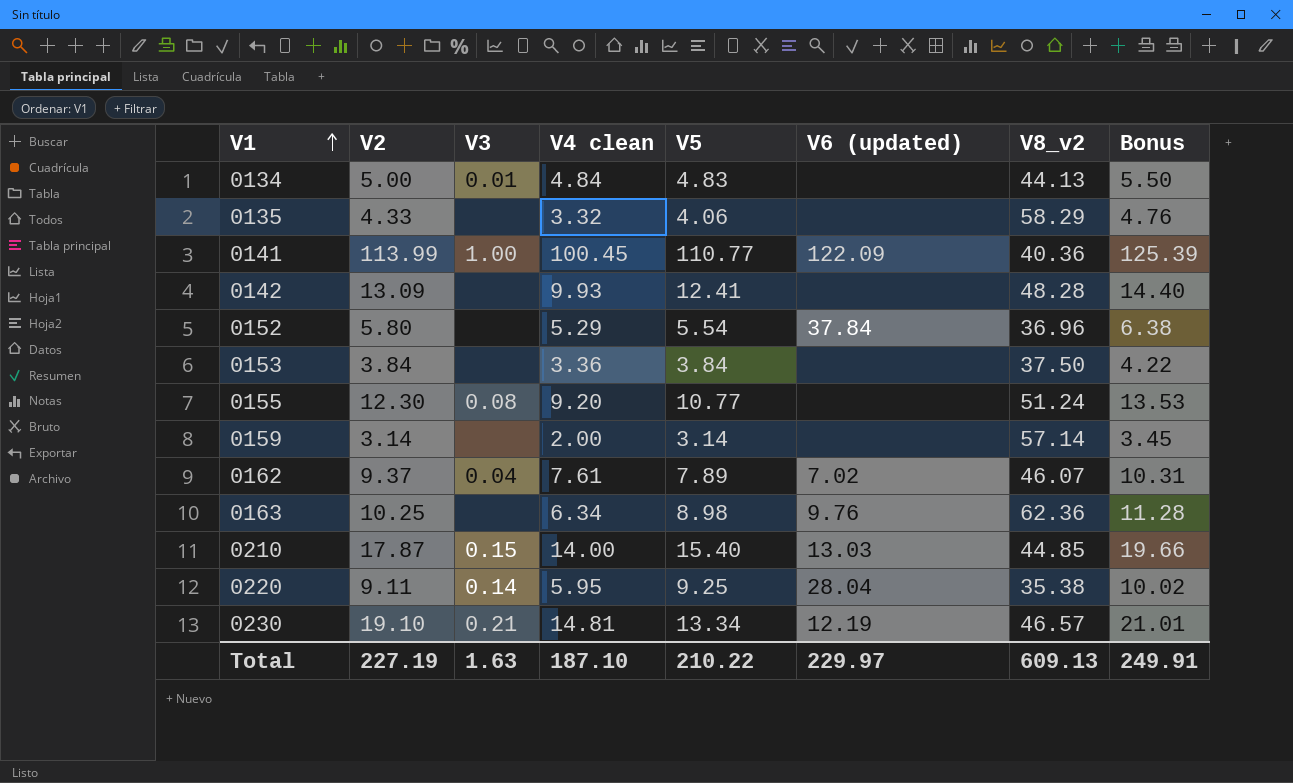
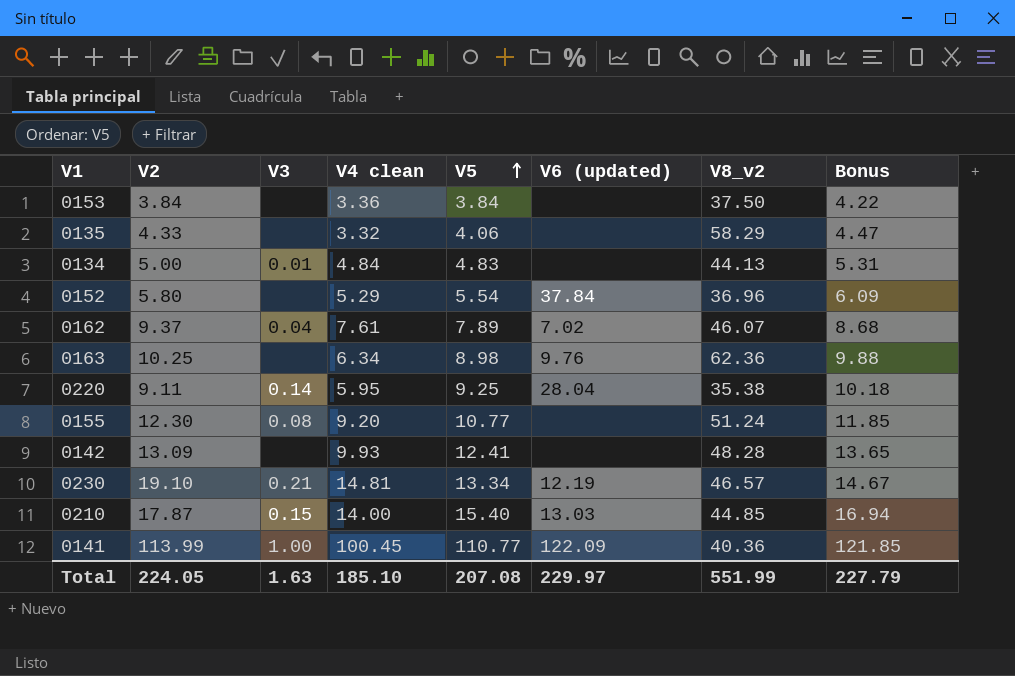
row order: V1 ascending -> V5 ascending
column Bonus | formula: [V2] * 1.1 -> [V5] * 1.1
row 0159: 3.14 | none | 2.00 | 3.14 | none | 57.14 | 3.45 -> none
Total | V2: 227.19 -> 224.05
Total | V4 clean: 187.10 -> 185.10
Total | V5: 210.22 -> 207.08
Total | V8_v2: 609.13 -> 551.99
Total | Bonus: 249.91 -> 227.79

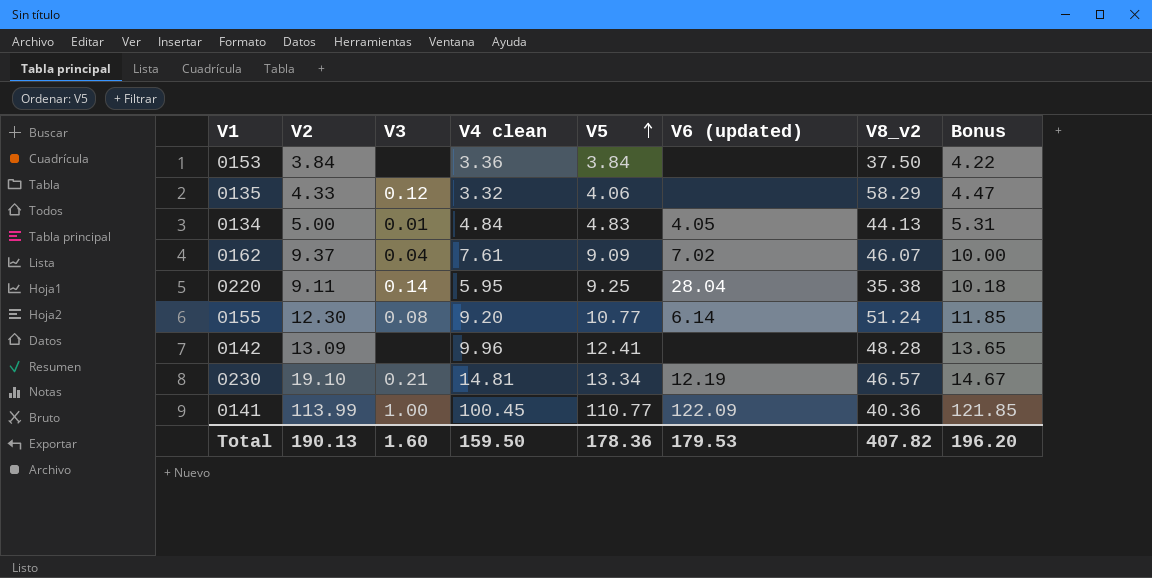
row 0152: 5.80 | none | 5.29 | 5.54 | 37.84 | 36.96 | 6.09 -> none
row 0163: 10.25 | none | 6.34 | 8.98 | 9.76 | 62.36 | 9.88 -> none
row 0210: 17.87 | 0.15 | 14.00 | 15.40 | 13.03 | 44.85 | 16.94 -> none
0135 | V3: none -> 0.12
0134 | V6 (updated): none -> 4.05
0162 | V5: 7.89 -> 9.09
0162 | Bonus: 8.68 -> 10.00
0155 | V6 (updated): none -> 6.14
0142 | V4 clean: 9.93 -> 9.96
Total | V2: 224.05 -> 190.13
Total | V3: 1.63 -> 1.60
Total | V4 clean: 185.10 -> 159.50
Total | V5: 207.08 -> 178.36
Total | V6 (updated): 229.97 -> 179.53
Total | V8_v2: 551.99 -> 407.82
Total | Bonus: 227.79 -> 196.20

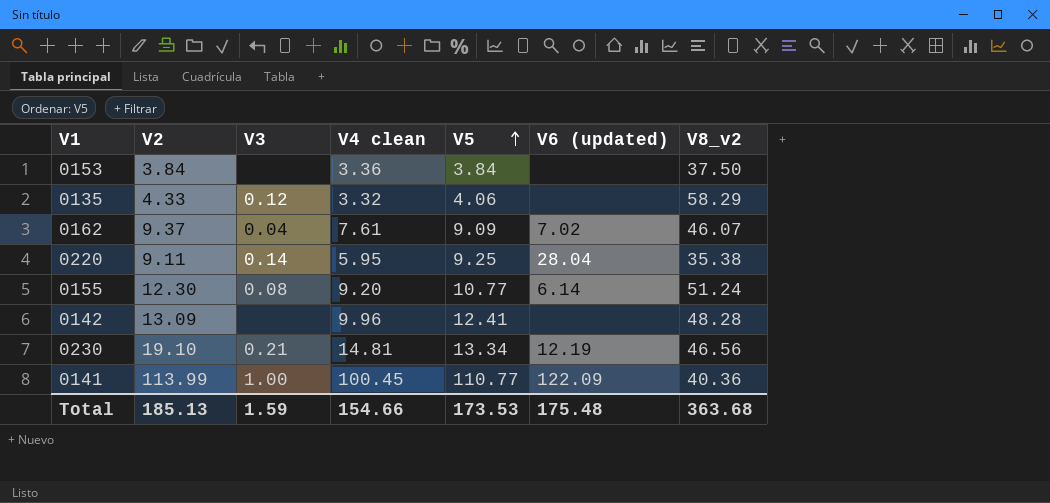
column Bonus | formula: [V5] * 1.1 -> none
row 0134: 5.00 | 0.01 | 4.84 | 4.83 | 4.05 | 44.13 | 5.31 -> none
0230 | V8_v2: 46.57 -> 46.56
Total | V2: 190.13 -> 185.13
Total | V3: 1.60 -> 1.59
Total | V4 clean: 159.50 -> 154.66
Total | V5: 178.36 -> 173.53
Total | V6 (updated): 179.53 -> 175.48
Total | V8_v2: 407.82 -> 363.68

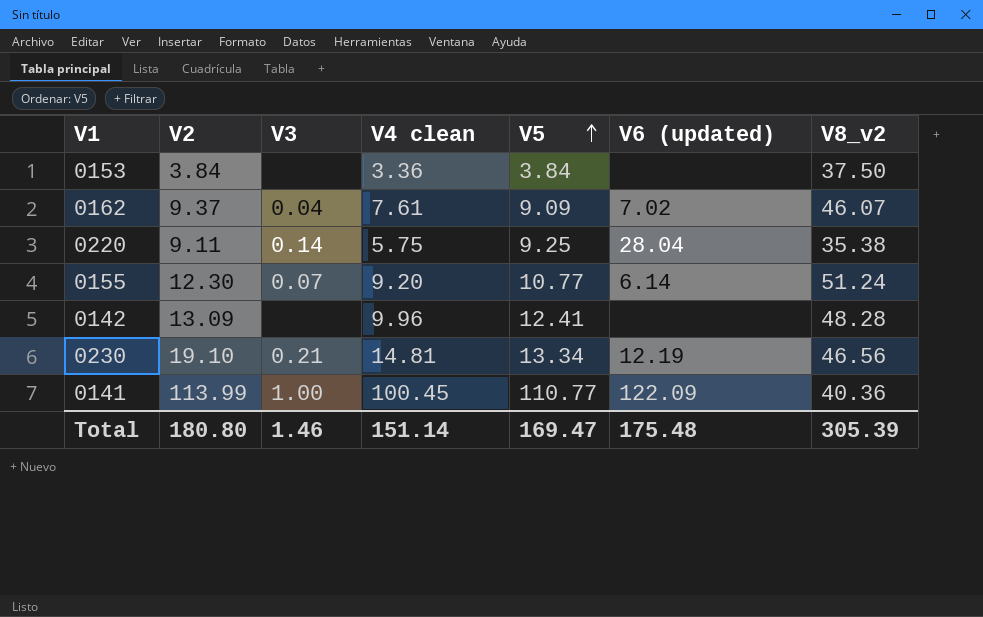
row 0135: 4.33 | 0.12 | 3.32 | 4.06 | none | 58.29 -> none
0220 | V4 clean: 5.95 -> 5.75
0155 | V3: 0.08 -> 0.07
Total | V2: 185.13 -> 180.80
Total | V3: 1.59 -> 1.46
Total | V4 clean: 154.66 -> 151.14
Total | V5: 173.53 -> 169.47
Total | V8_v2: 363.68 -> 305.39

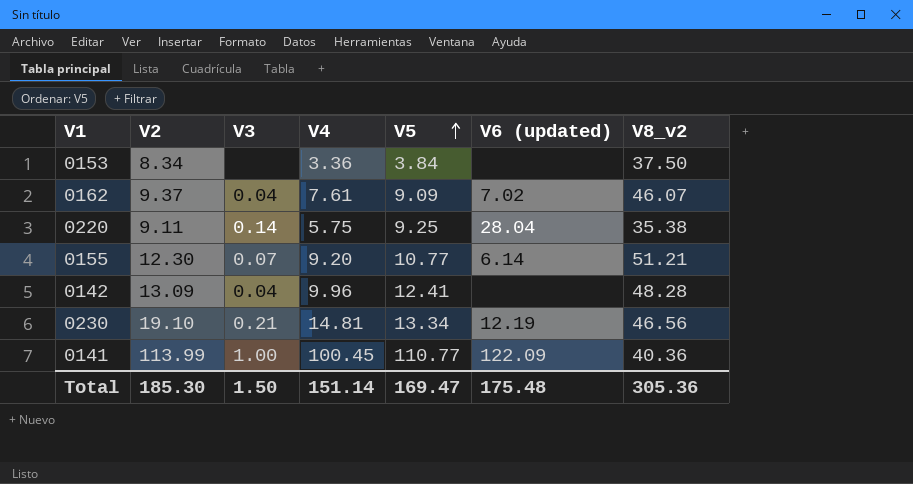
column name: V4 clean -> V4
0153 | V2: 3.84 -> 8.34
0155 | V8_v2: 51.24 -> 51.21
0142 | V3: none -> 0.04
Total | V2: 180.80 -> 185.30
Total | V3: 1.46 -> 1.50
Total | V8_v2: 305.39 -> 305.36

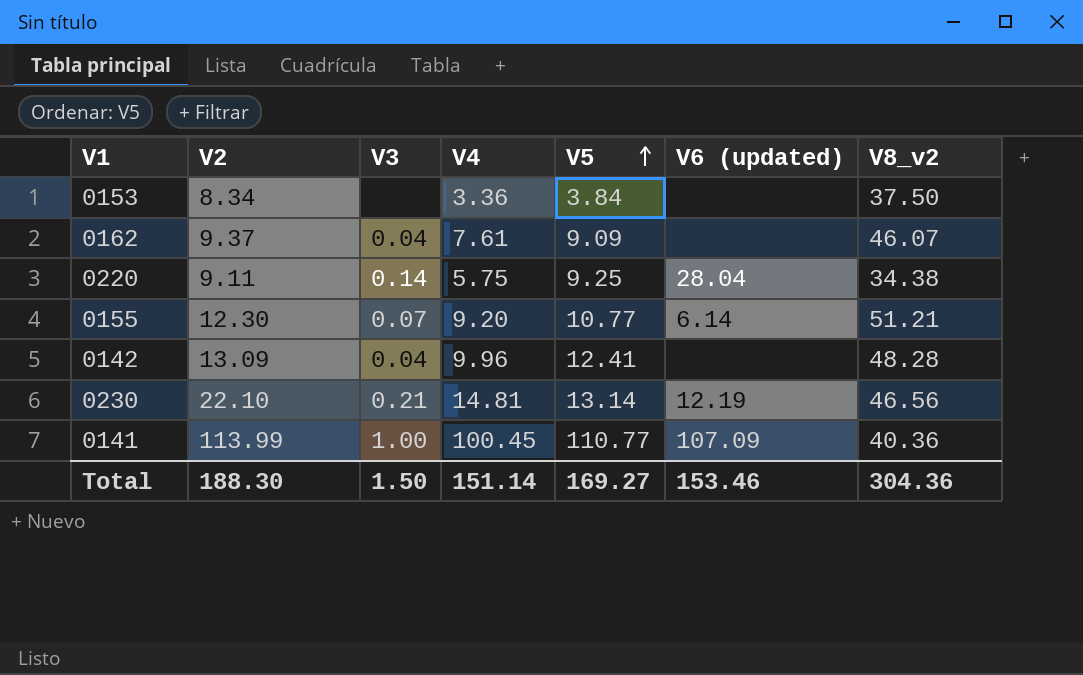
0162 | V6 (updated): 7.02 -> none
0220 | V8_v2: 35.38 -> 34.38
0230 | V2: 19.10 -> 22.10
0230 | V5: 13.34 -> 13.14
0141 | V6 (updated): 122.09 -> 107.09
Total | V2: 185.30 -> 188.30
Total | V5: 169.47 -> 169.27
Total | V6 (updated): 175.48 -> 153.46
Total | V8_v2: 305.36 -> 304.36

